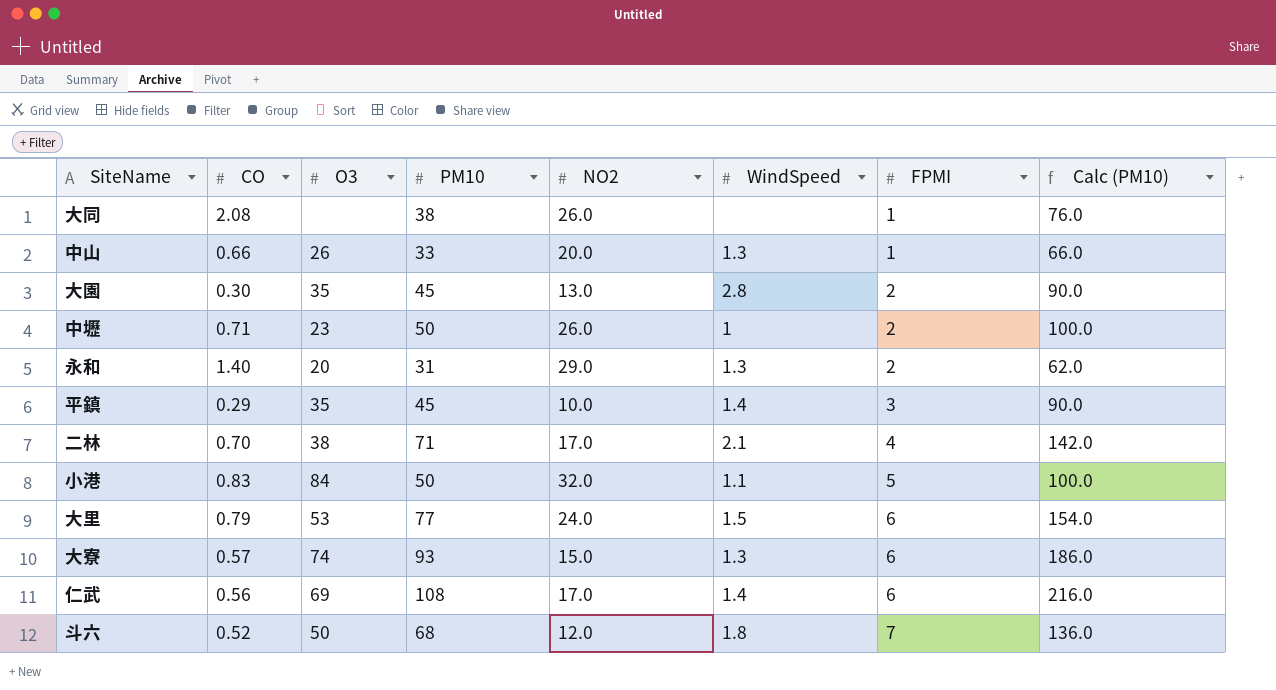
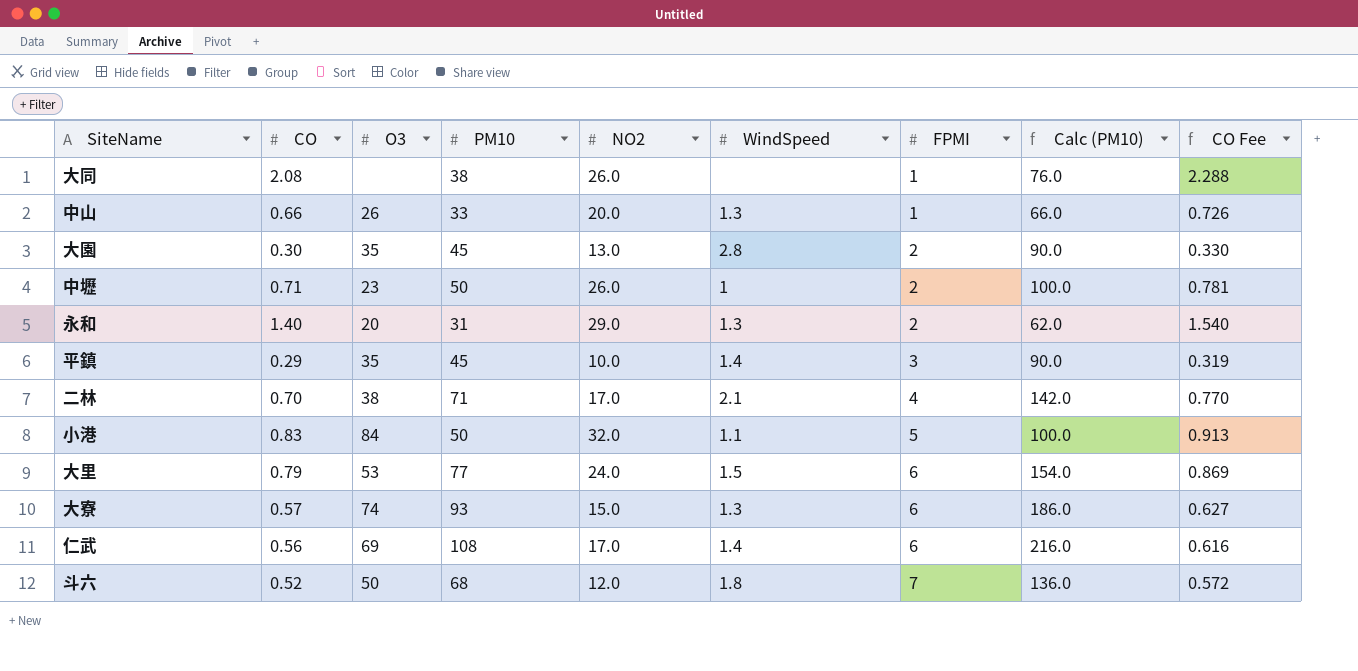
column CO Fee | formula: none -> [CO] * 1.1

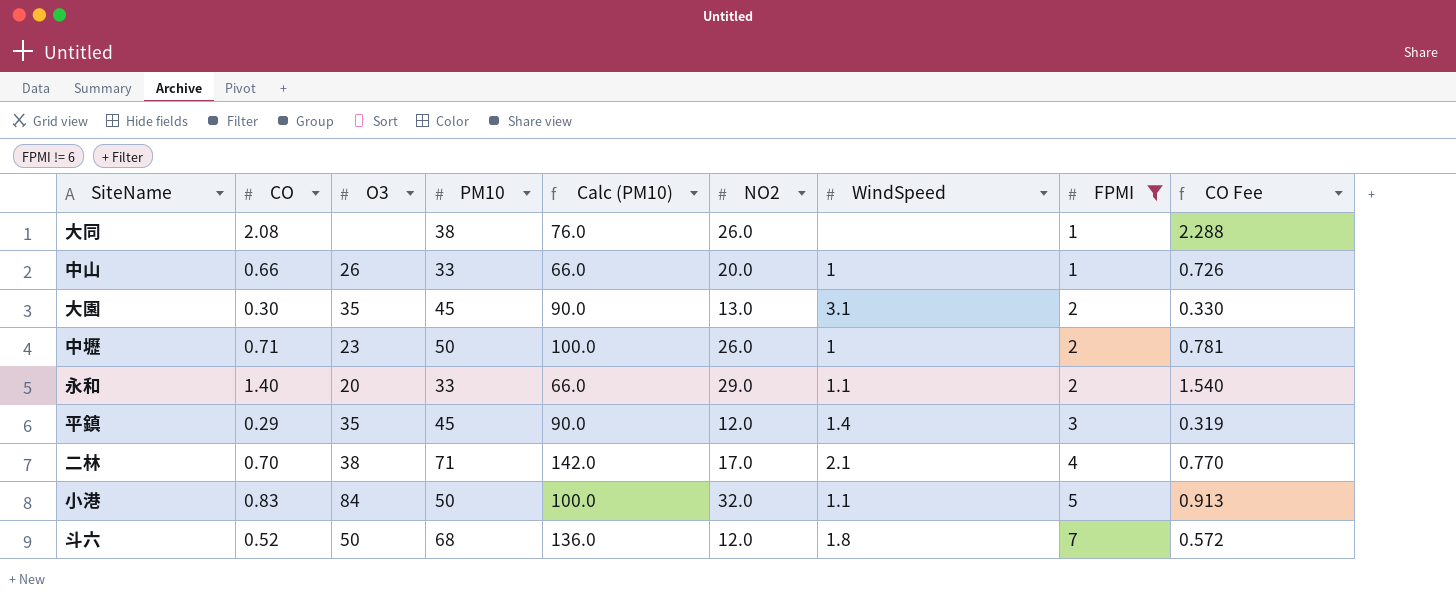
filter: none -> FPMI != 6
column Calc (PM10) | position: 8 -> 5
中山 | WindSpeed: 1.3 -> 1
大園 | WindSpeed: 2.8 -> 3.1
永和 | PM10: 31 -> 33
永和 | Calc (PM10): 62.0 -> 66.0
永和 | WindSpeed: 1.3 -> 1.1
平鎮 | NO2: 10.0 -> 12.0

